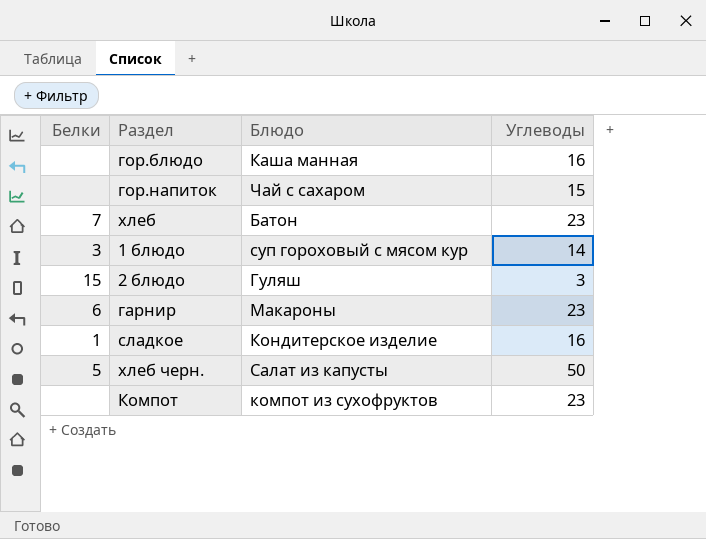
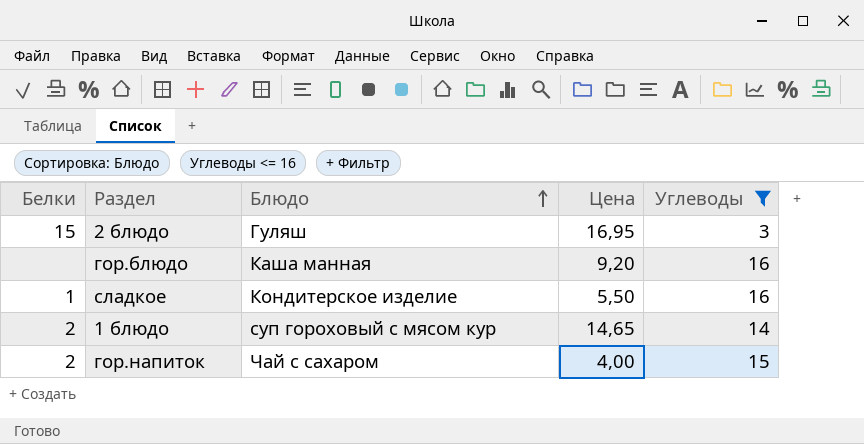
filter: none -> Углеводы <= 16
row order: none -> Блюдо ascending
column Цена | position: none -> 4
1 блюдо | Белки: 3 -> 2
гор.напиток | Белки: none -> 2

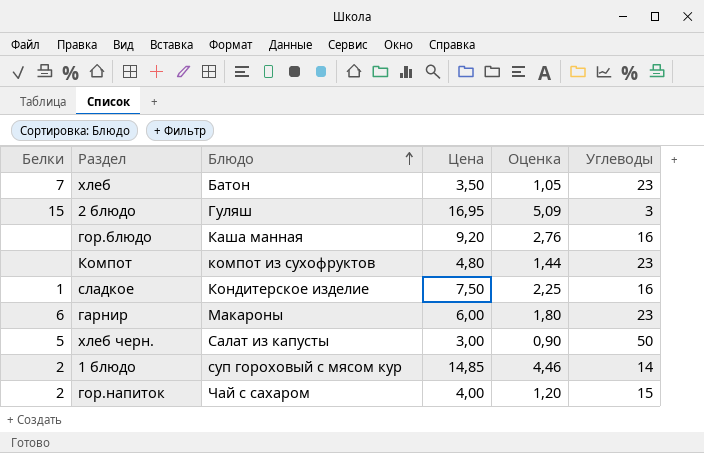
filter: Углеводы <= 16 -> none
column Оценка | formula: none -> [Цена] * 0,3
сладкое | Цена: 5,50 -> 7,50
1 блюдо | Цена: 14,65 -> 14,85

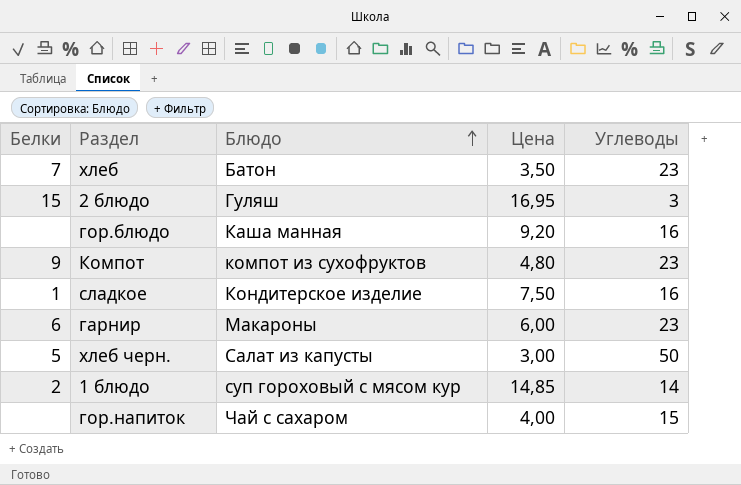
column Оценка | formula: [Цена] * 0,3 -> none
Компот | Белки: none -> 9
гор.напиток | Белки: 2 -> none

